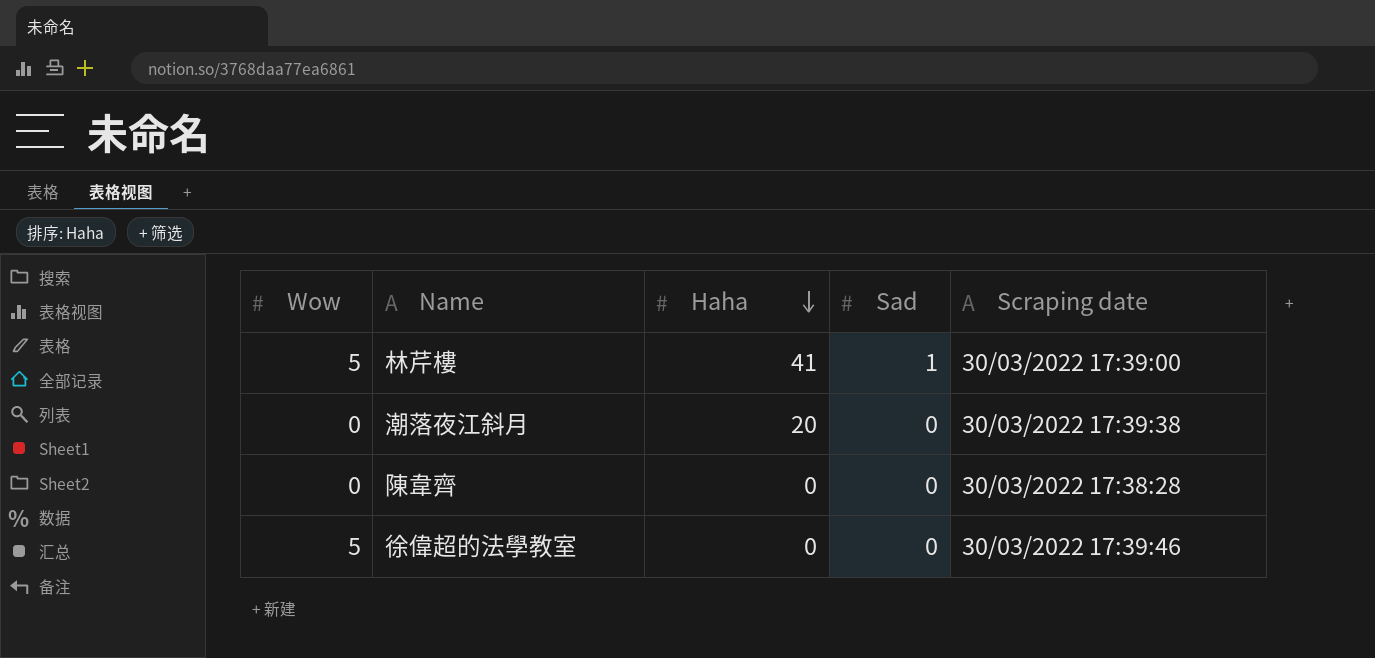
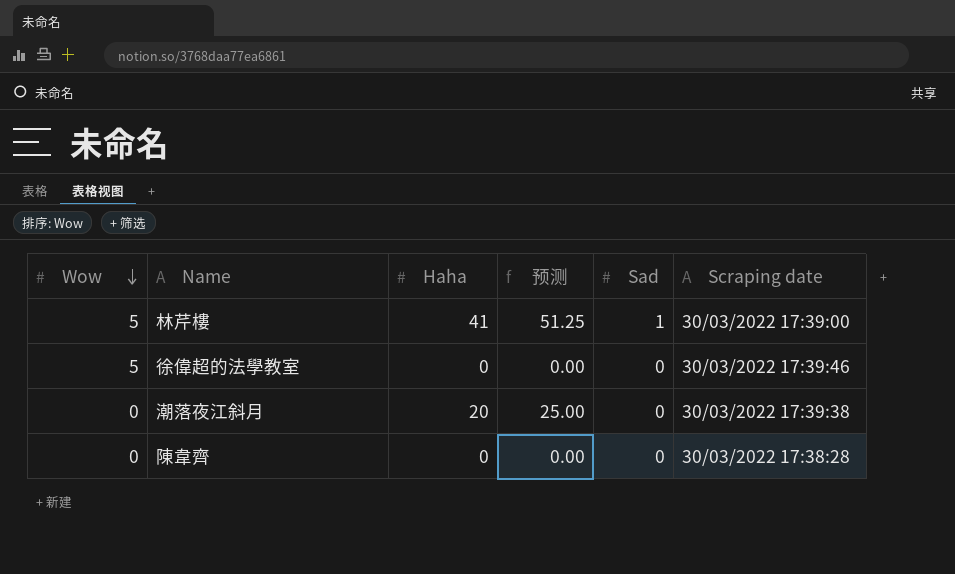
row order: Haha descending -> Wow descending
column 预测 | formula: none -> [Haha] * 1.25

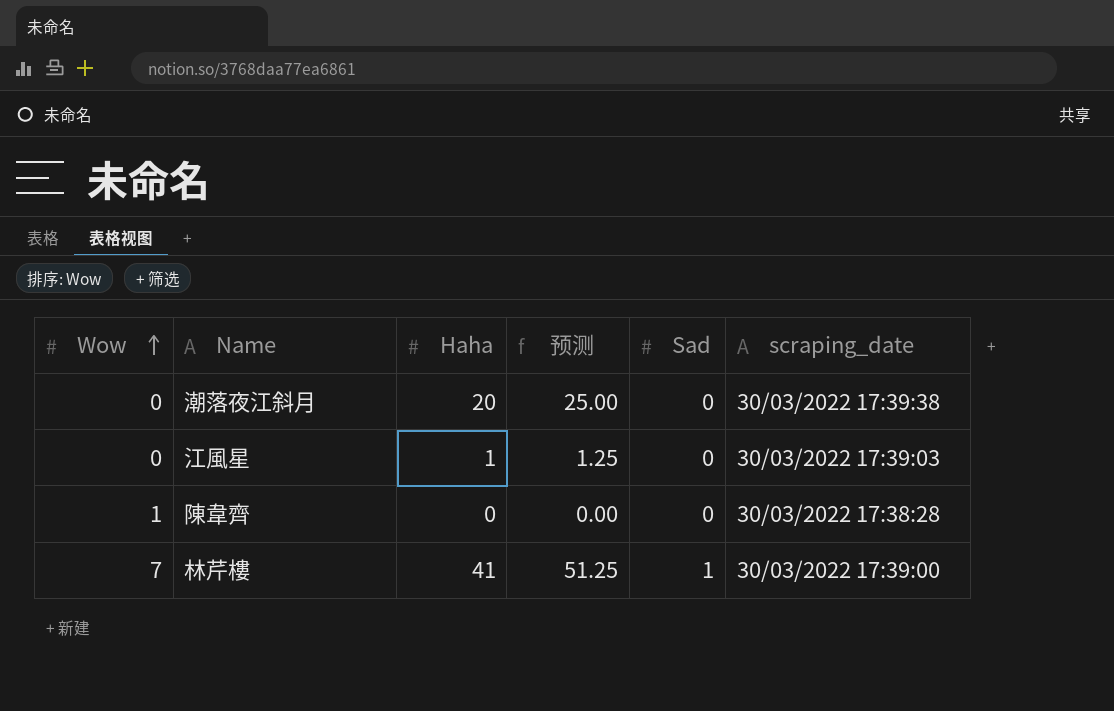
row order: Wow descending -> Wow ascending
column name: Scraping date -> scraping_date
row 徐偉超的法學教室: 5 | 0 | 0.00 | 0 | 30/03/2022 17:39:46 -> none
row 江風星: none -> 0 | 1 | 1.25 | 0 | 30/03/2022 17:39:03
陳韋齊 | Wow: 0 -> 1
林芹樓 | Wow: 5 -> 7

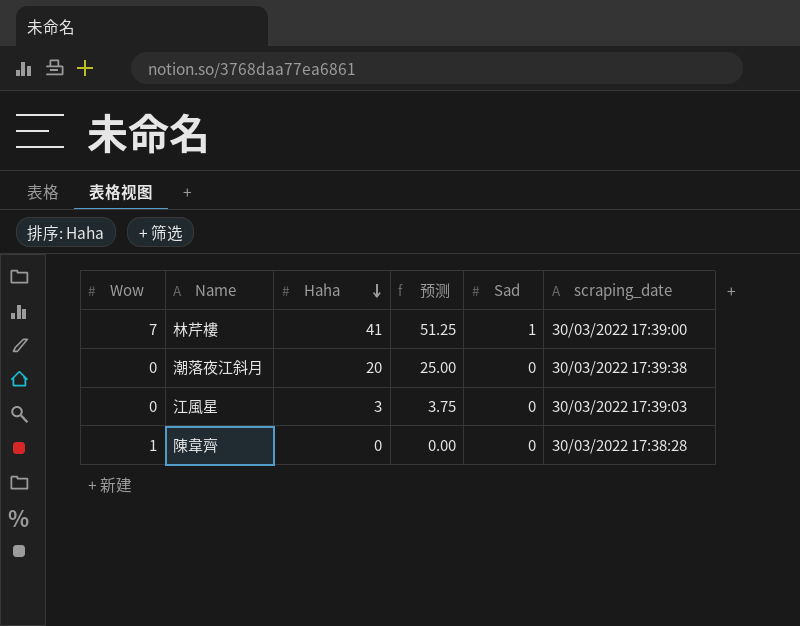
row order: Wow ascending -> Haha descending
江風星 | Haha: 1 -> 3
江風星 | 预测: 1.25 -> 3.75

